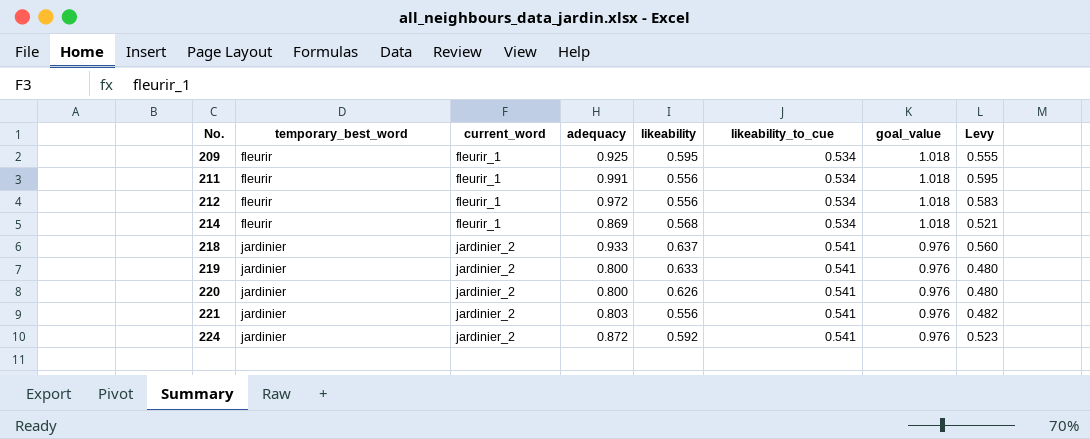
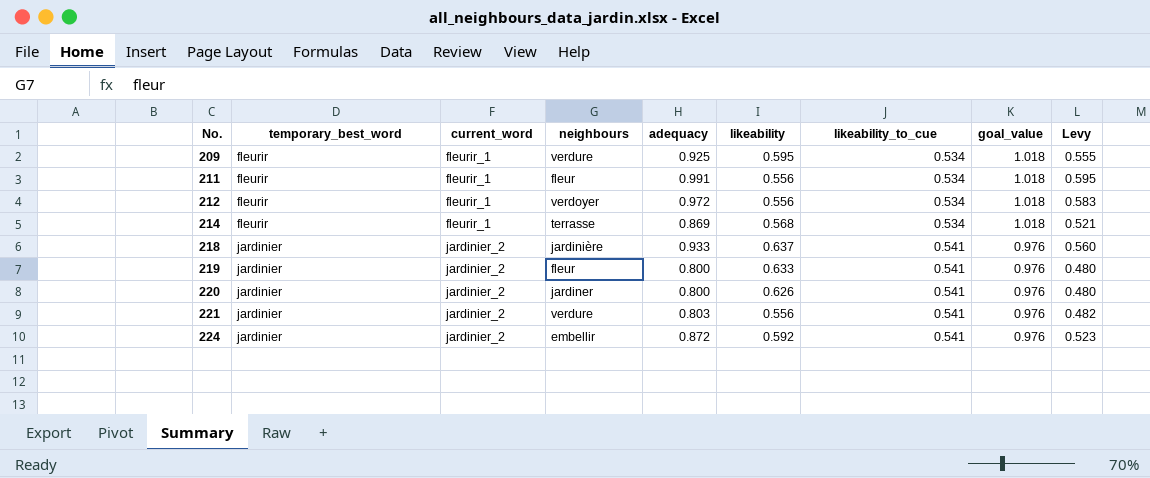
column neighbours | position: none -> 4

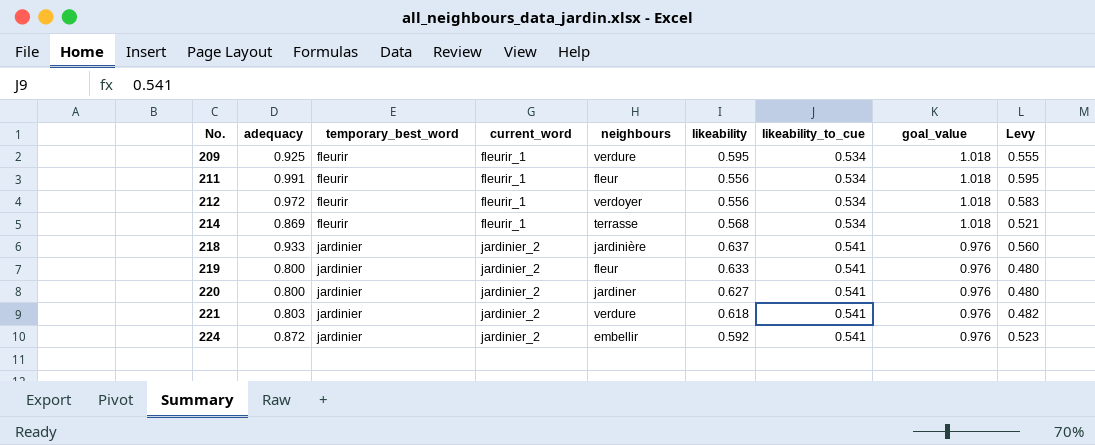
column adequacy | position: 5 -> 2
220 | likeability: 0.626 -> 0.627
221 | likeability: 0.556 -> 0.618

